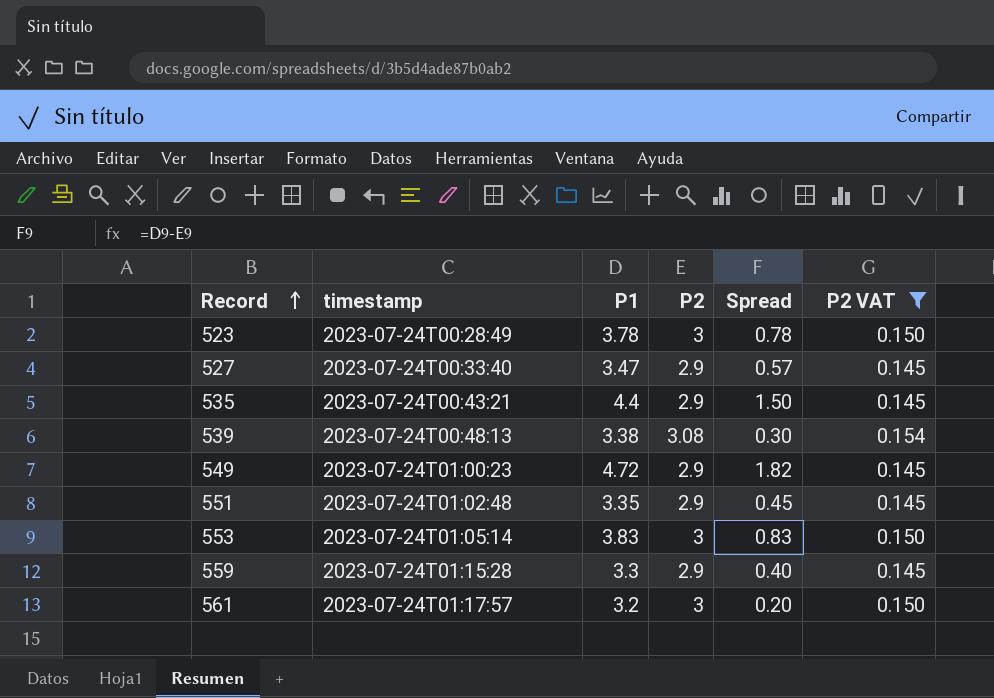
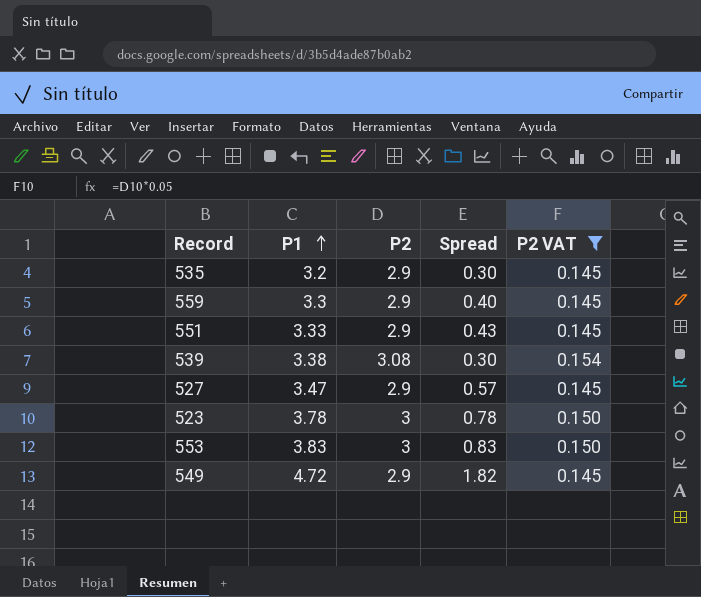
row order: Record ascending -> P1 ascending
column timestamp | position: 2 -> none
row 561: 2023-07-24T01:17:57 | 3.2 | 3 | 0.20 | 0.150 -> none
535 | P1: 4.4 -> 3.2
535 | Spread: 1.50 -> 0.30
551 | P1: 3.35 -> 3.33
551 | Spread: 0.45 -> 0.43

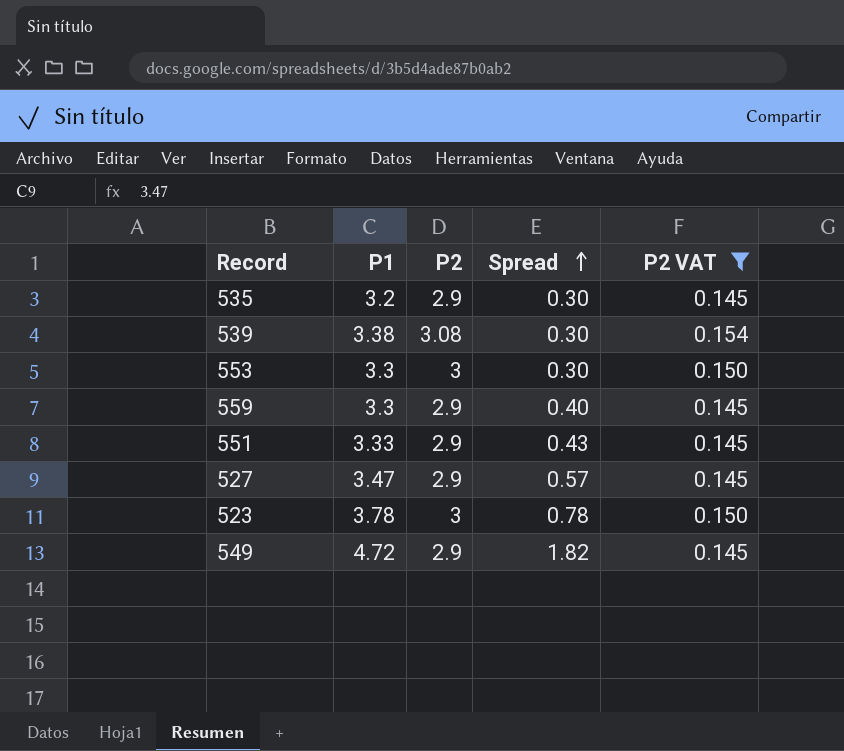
row order: P1 ascending -> Spread ascending
553 | P1: 3.83 -> 3.3
553 | Spread: 0.83 -> 0.30

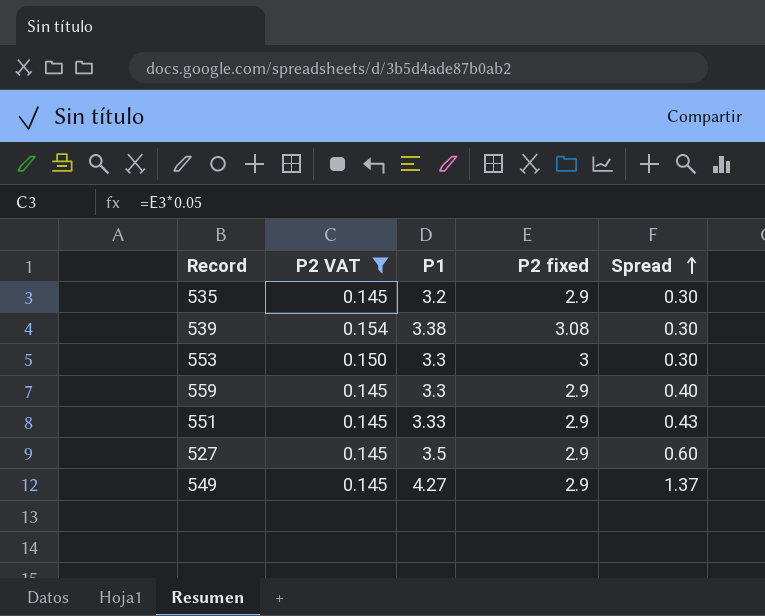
column P2 VAT | position: 5 -> 2
column name: P2 -> P2 fixed
row 523: 3.78 | 3 | 0.78 | 0.150 -> none
527 | P1: 3.47 -> 3.5
527 | Spread: 0.57 -> 0.60
549 | P1: 4.72 -> 4.27
549 | Spread: 1.82 -> 1.37

